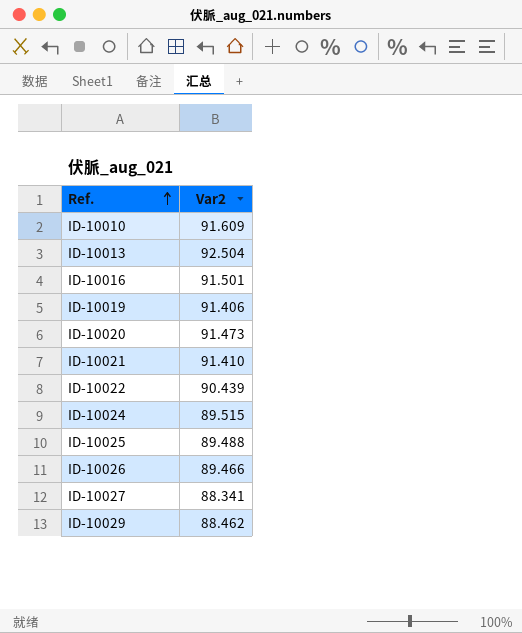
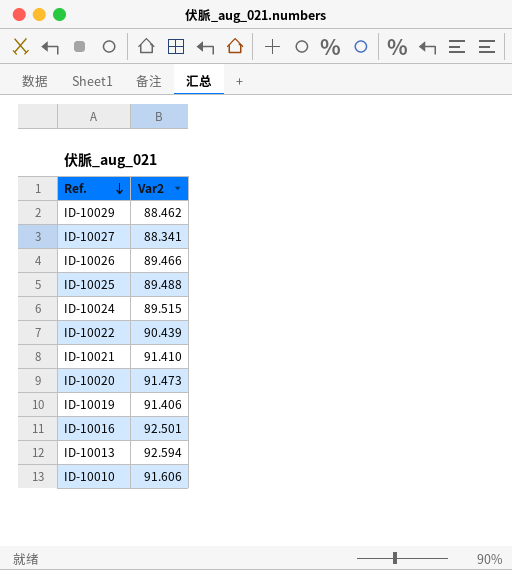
row order: Ref. ascending -> Ref. descending
ID-10016 | Var2: 91.501 -> 92.501
ID-10013 | Var2: 92.504 -> 92.594
ID-10010 | Var2: 91.609 -> 91.606

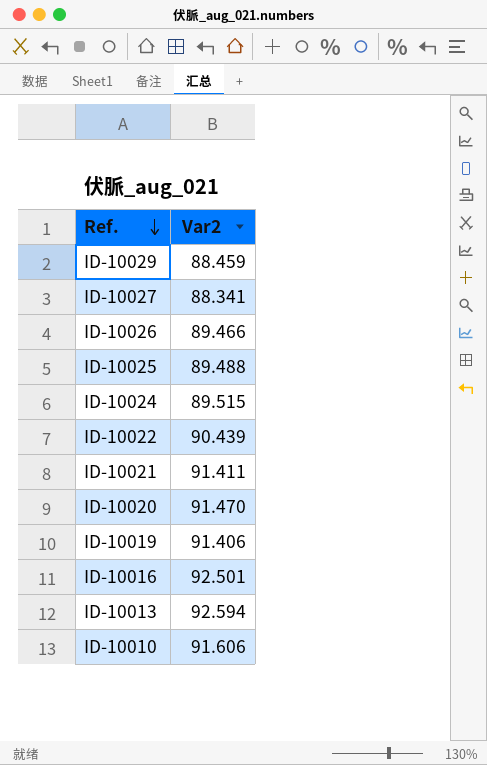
ID-10029 | Var2: 88.462 -> 88.459
ID-10021 | Var2: 91.410 -> 91.411
ID-10020 | Var2: 91.473 -> 91.470

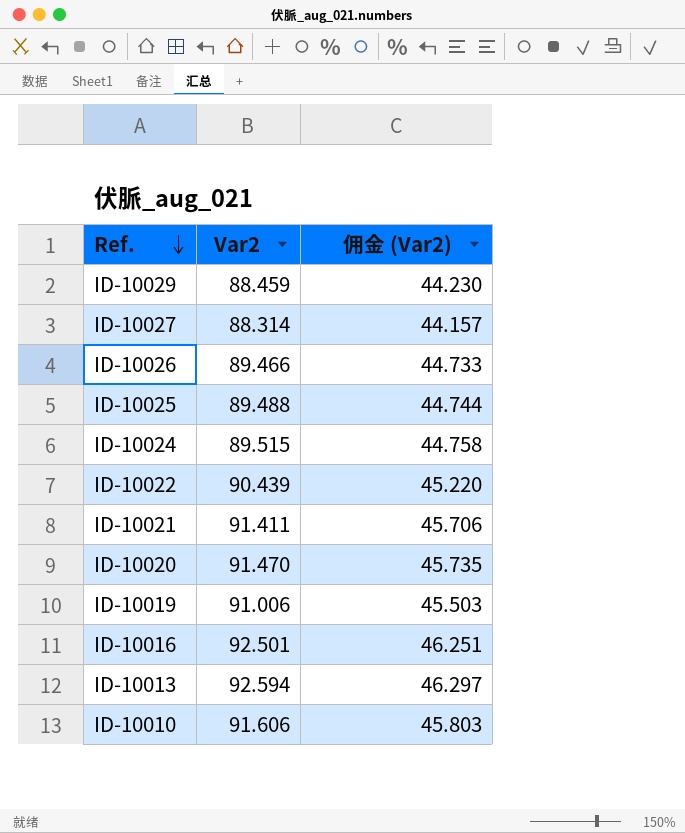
column 佣金 (Var2) | formula: none -> [Var2] * 0.5
ID-10027 | Var2: 88.341 -> 88.314
ID-10019 | Var2: 91.406 -> 91.006

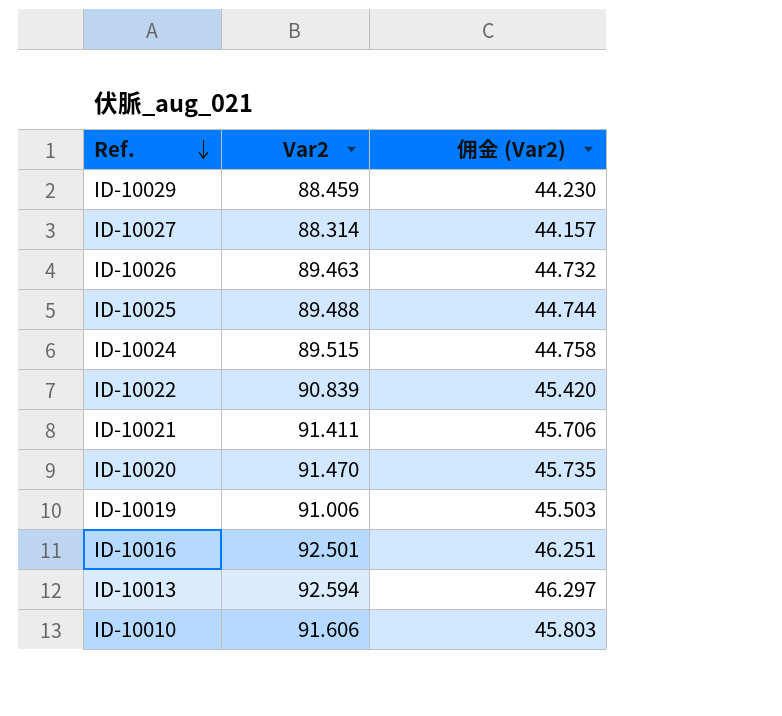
ID-10026 | Var2: 89.466 -> 89.463
ID-10026 | 佣金 (Var2): 44.733 -> 44.732
ID-10022 | Var2: 90.439 -> 90.839
ID-10022 | 佣金 (Var2): 45.220 -> 45.420

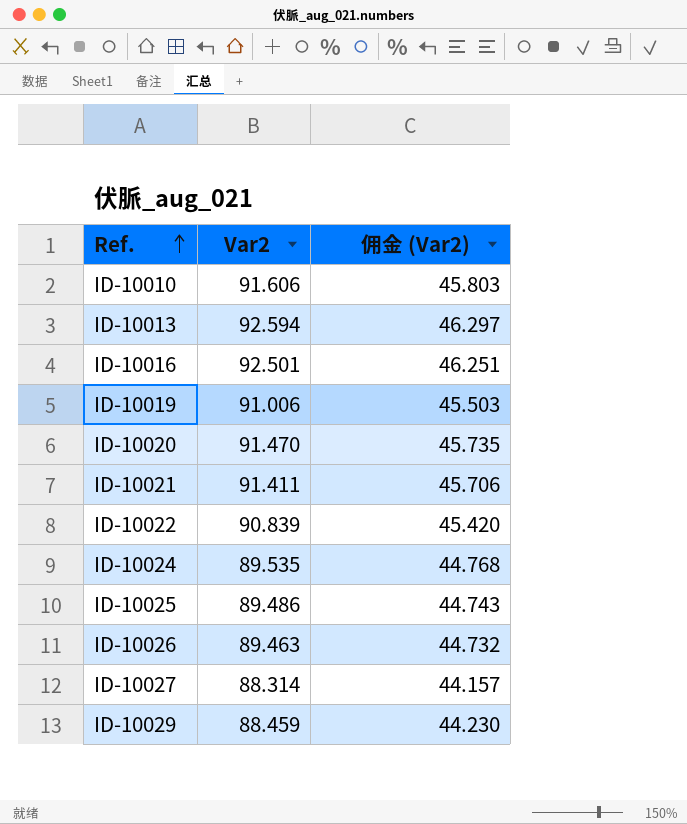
row order: Ref. descending -> Ref. ascending
ID-10024 | Var2: 89.515 -> 89.535
ID-10024 | 佣金 (Var2): 44.758 -> 44.768
ID-10025 | Var2: 89.488 -> 89.486
ID-10025 | 佣金 (Var2): 44.744 -> 44.743

